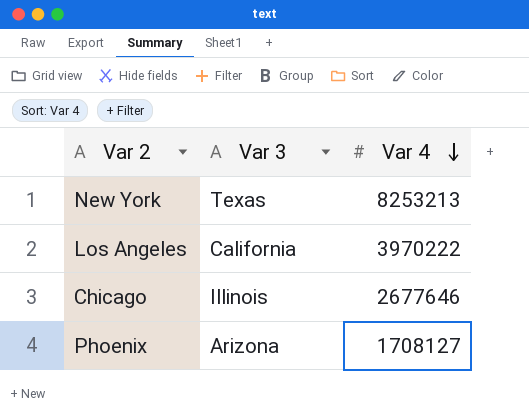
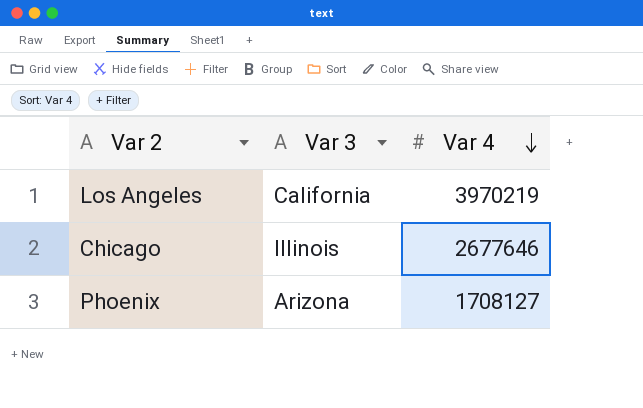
row New York: Texas | 8253213 -> none
Los Angeles | Var 4: 3970222 -> 3970219

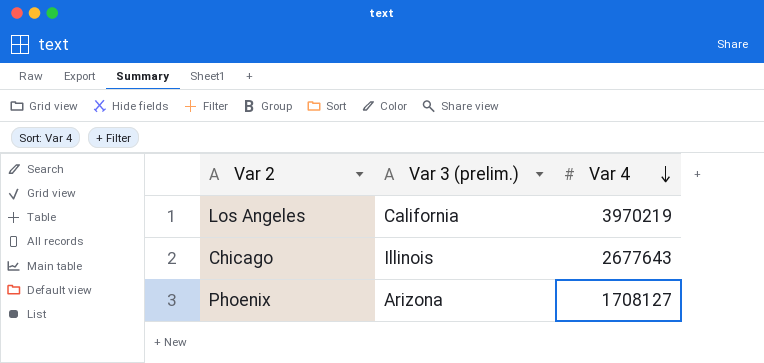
column name: Var 3 -> Var 3 (prelim.)
Chicago | Var 4: 2677646 -> 2677643

